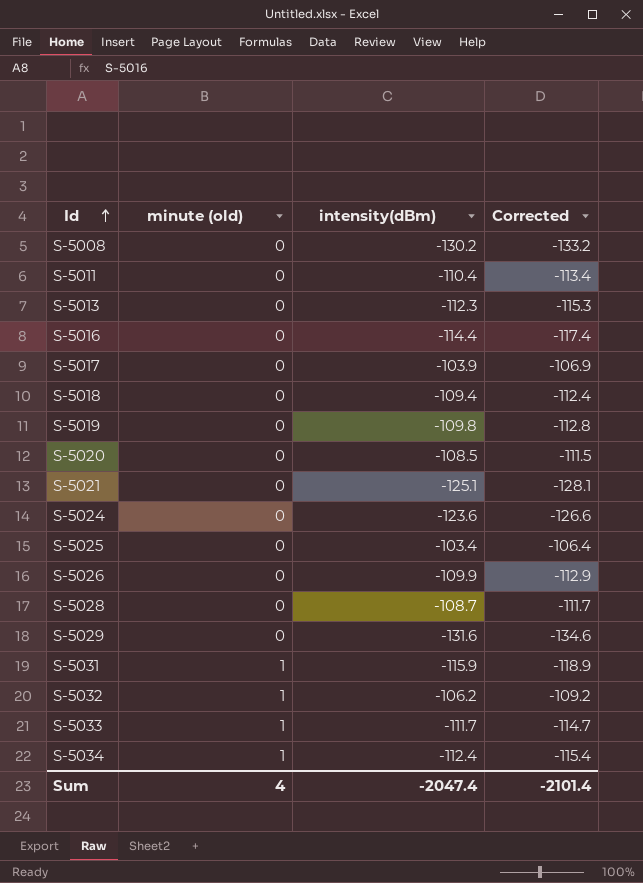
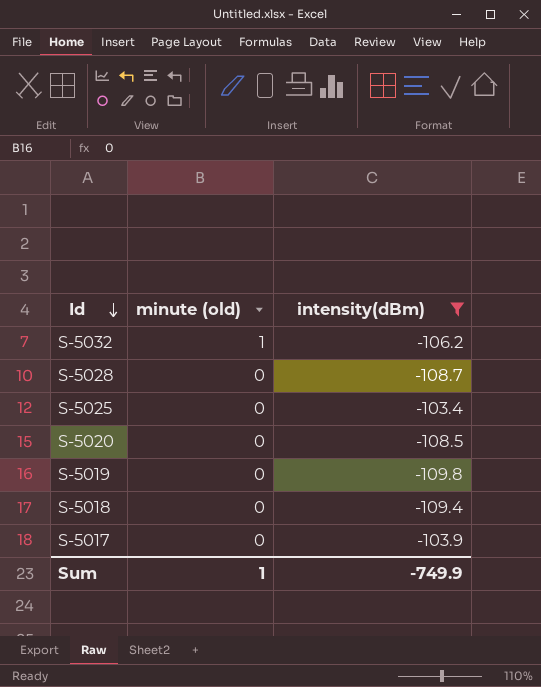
filter: none -> intensity(dBm) >= -109.8
row order: Id ascending -> Id descending
column Corrected | formula: [intensity(dBm)] - 3 -> none
Sum | minute (old): 4 -> 1
Sum | intensity(dBm): -2047.4 -> -749.9

